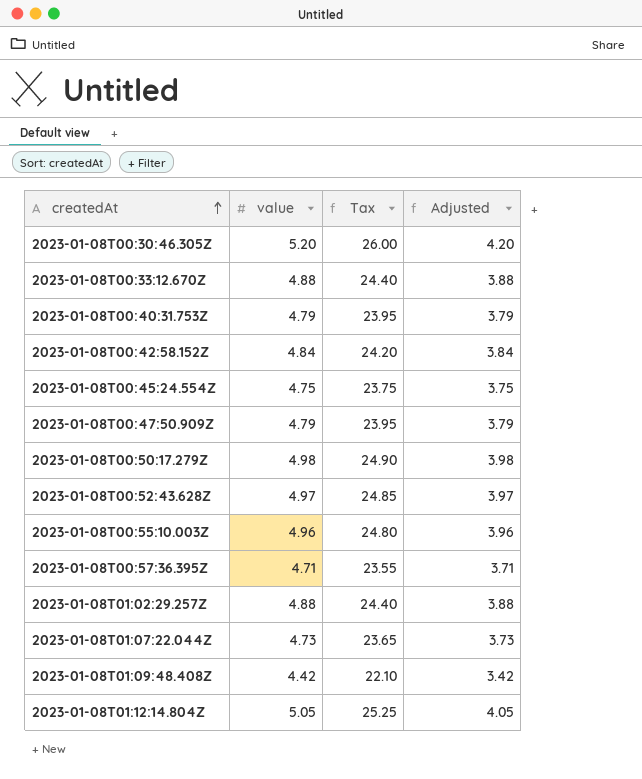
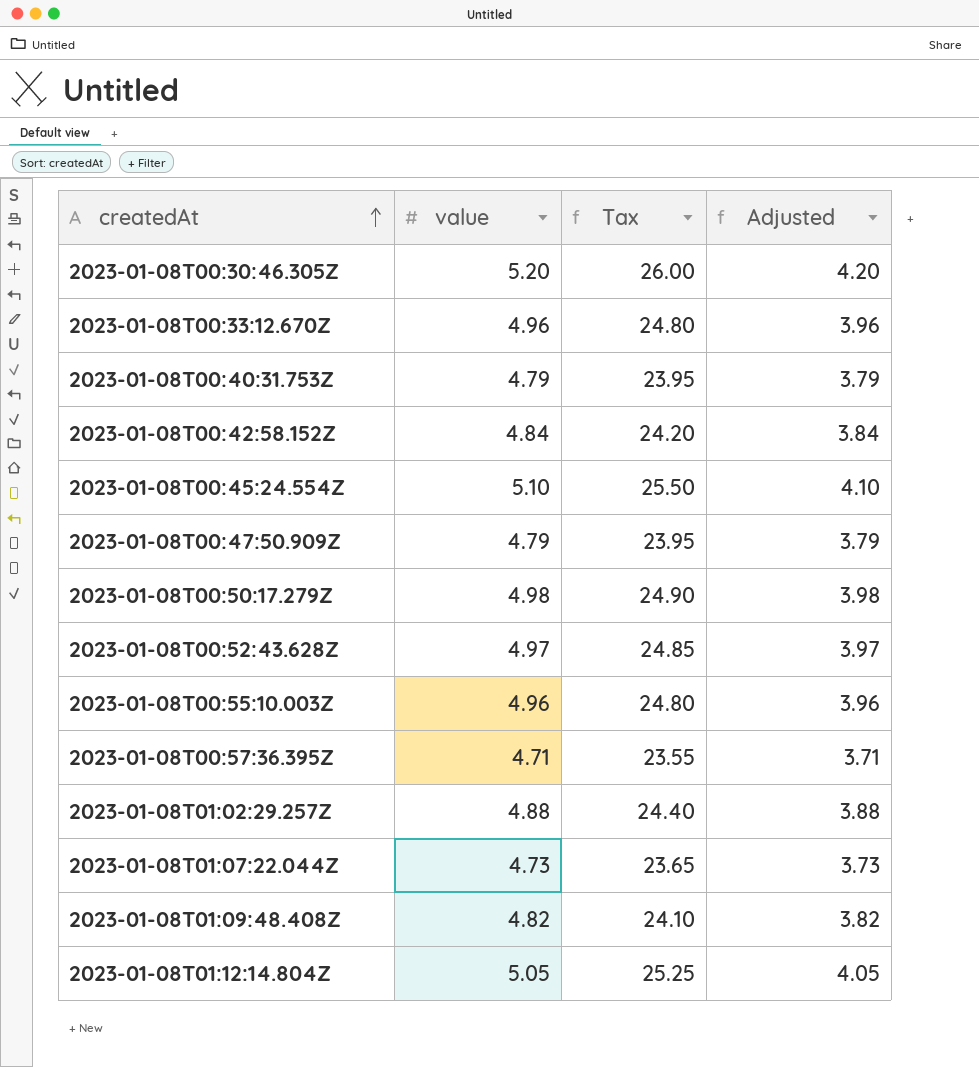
2023-01-08T00:33:12.670Z | value: 4.88 -> 4.96
2023-01-08T00:33:12.670Z | Tax: 24.40 -> 24.80
2023-01-08T00:33:12.670Z | Adjusted: 3.88 -> 3.96
2023-01-08T00:45:24.554Z | value: 4.75 -> 5.10
2023-01-08T00:45:24.554Z | Tax: 23.75 -> 25.50
2023-01-08T00:45:24.554Z | Adjusted: 3.75 -> 4.10
2023-01-08T01:09:48.408Z | value: 4.42 -> 4.82
2023-01-08T01:09:48.408Z | Tax: 22.10 -> 24.10
2023-01-08T01:09:48.408Z | Adjusted: 3.42 -> 3.82

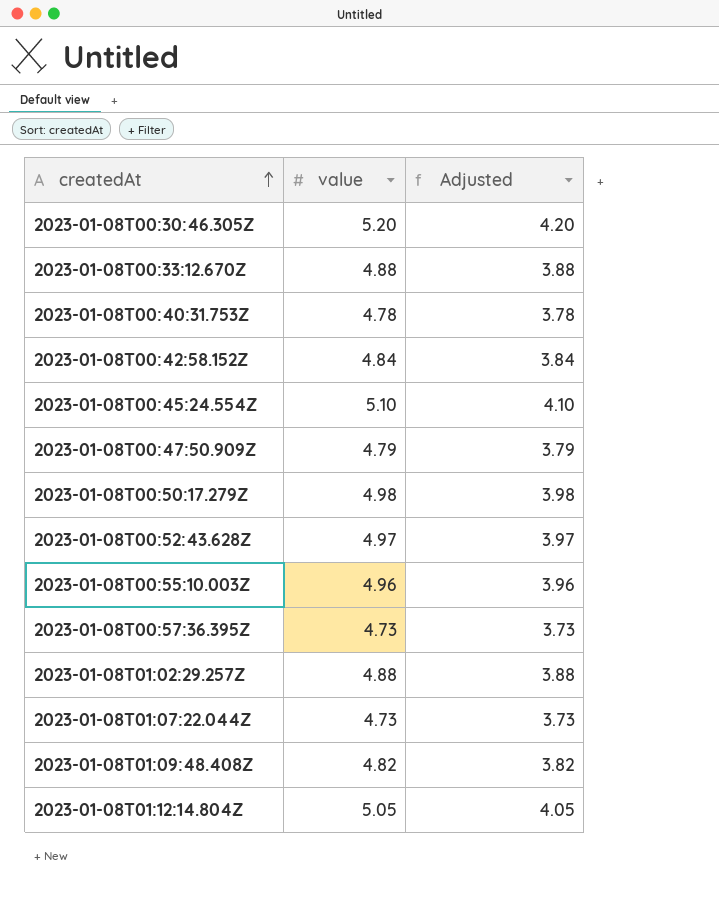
column Tax | formula: [value] * 5 -> none
2023-01-08T00:33:12.670Z | value: 4.96 -> 4.88
2023-01-08T00:33:12.670Z | Adjusted: 3.96 -> 3.88
2023-01-08T00:40:31.753Z | value: 4.79 -> 4.78
2023-01-08T00:40:31.753Z | Adjusted: 3.79 -> 3.78
2023-01-08T00:57:36.395Z | value: 4.71 -> 4.73
2023-01-08T00:57:36.395Z | Adjusted: 3.71 -> 3.73

